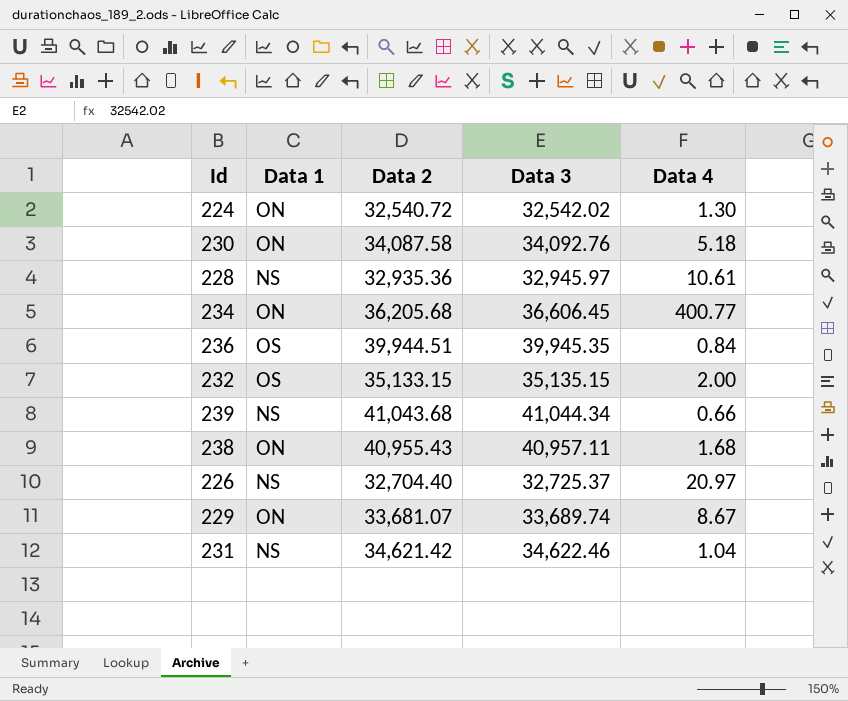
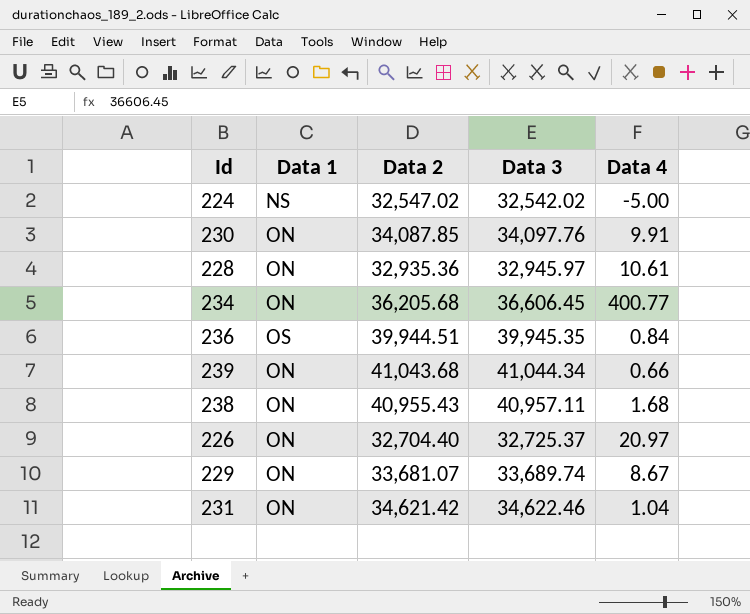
row 232: OS | 35,133.15 | 35,135.15 | 2.00 -> none
224 | Data 1: ON -> NS
224 | Data 2: 32,540.72 -> 32,547.02
224 | Data 4: 1.30 -> -5.00
230 | Data 2: 34,087.58 -> 34,087.85
230 | Data 3: 34,092.76 -> 34,097.76
230 | Data 4: 5.18 -> 9.91
228 | Data 1: NS -> ON
239 | Data 1: NS -> ON
226 | Data 1: NS -> ON
231 | Data 1: NS -> ON

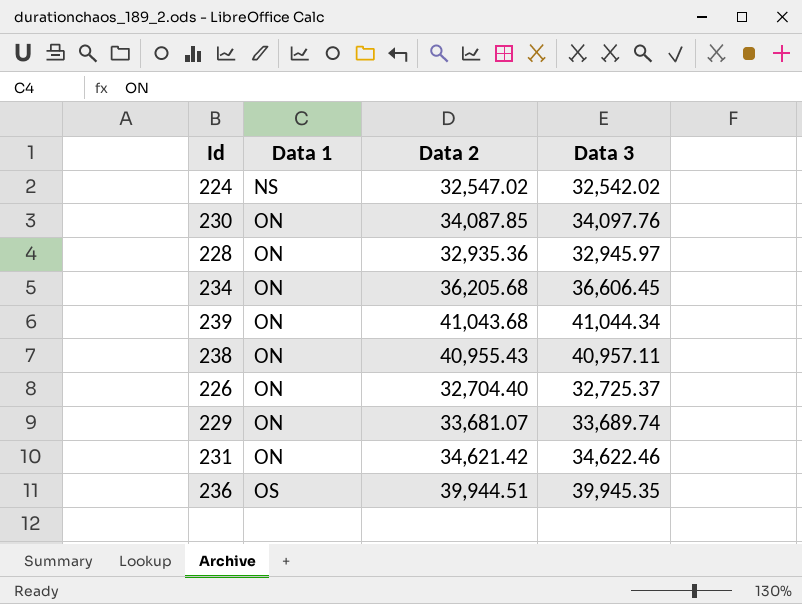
row order: none -> Data 1 ascending
column Data 4 | formula: [Data 3] - [Data 2] -> none

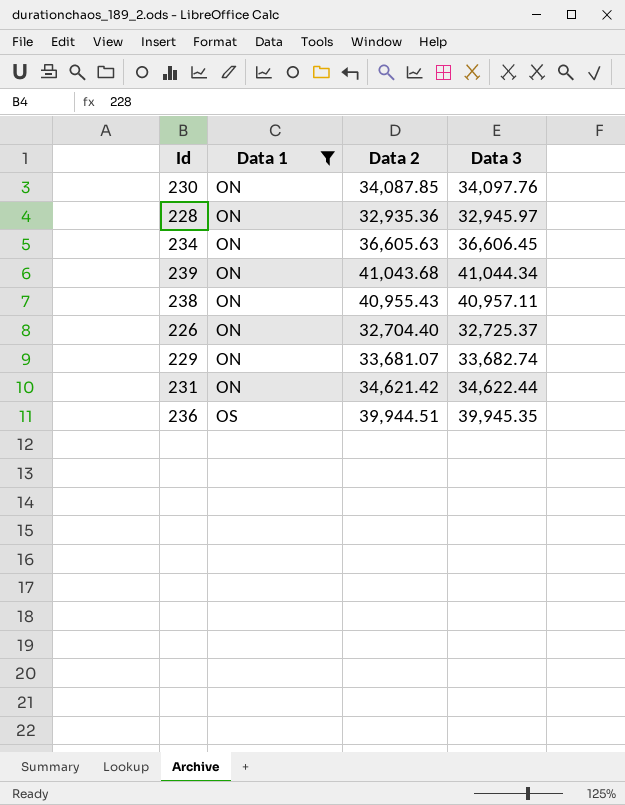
filter: none -> Data 1 != NS
234 | Data 2: 36,205.68 -> 36,605.63
229 | Data 3: 33,689.74 -> 33,682.74
231 | Data 3: 34,622.46 -> 34,622.44

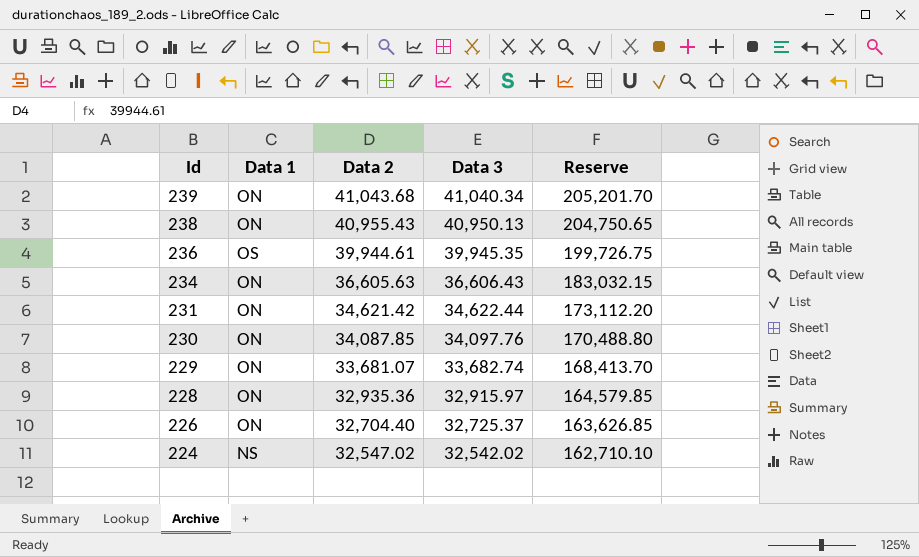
filter: Data 1 != NS -> none
row order: Data 1 ascending -> Id descending
column Reserve | formula: none -> [Data 3] * 5
239 | Data 3: 41,044.34 -> 41,040.34
238 | Data 3: 40,957.11 -> 40,950.13
236 | Data 2: 39,944.51 -> 39,944.61
234 | Data 3: 36,606.45 -> 36,606.43
228 | Data 3: 32,945.97 -> 32,915.97

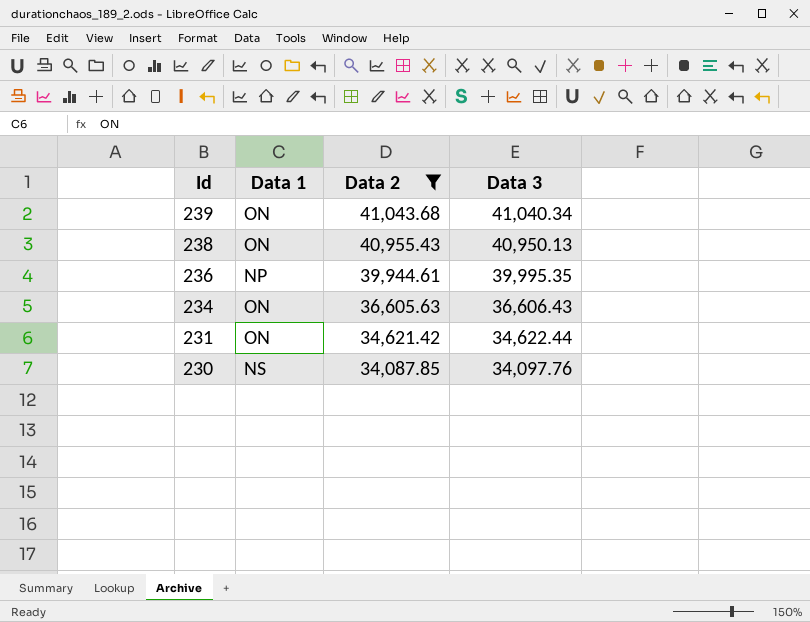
filter: none -> Data 2 >= 34,087.85
column Reserve | formula: [Data 3] * 5 -> none
236 | Data 1: OS -> NP
236 | Data 3: 39,945.35 -> 39,995.35
230 | Data 1: ON -> NS

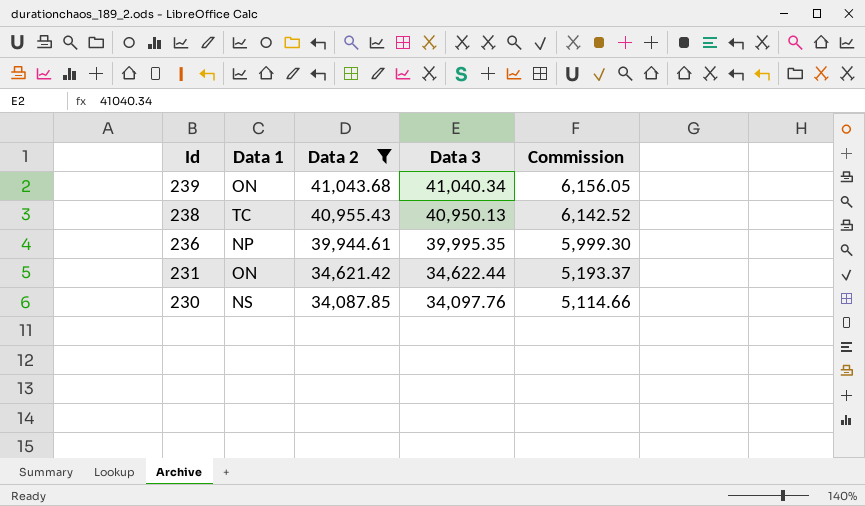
column Commission | formula: none -> [Data 3] * 0.15
row 234: ON | 36,605.63 | 36,606.43 -> none
238 | Data 1: ON -> TC

